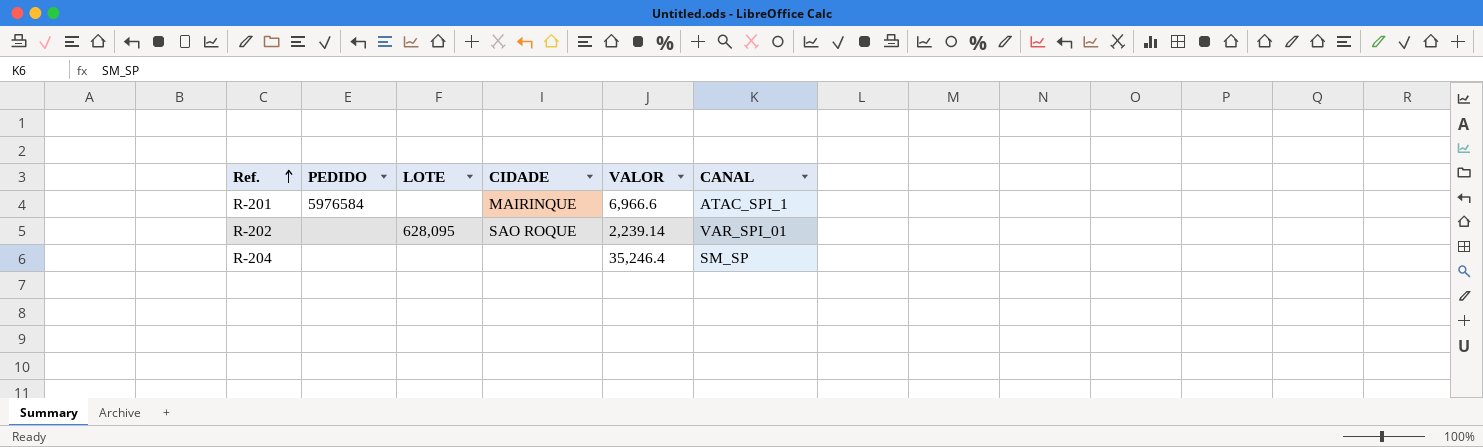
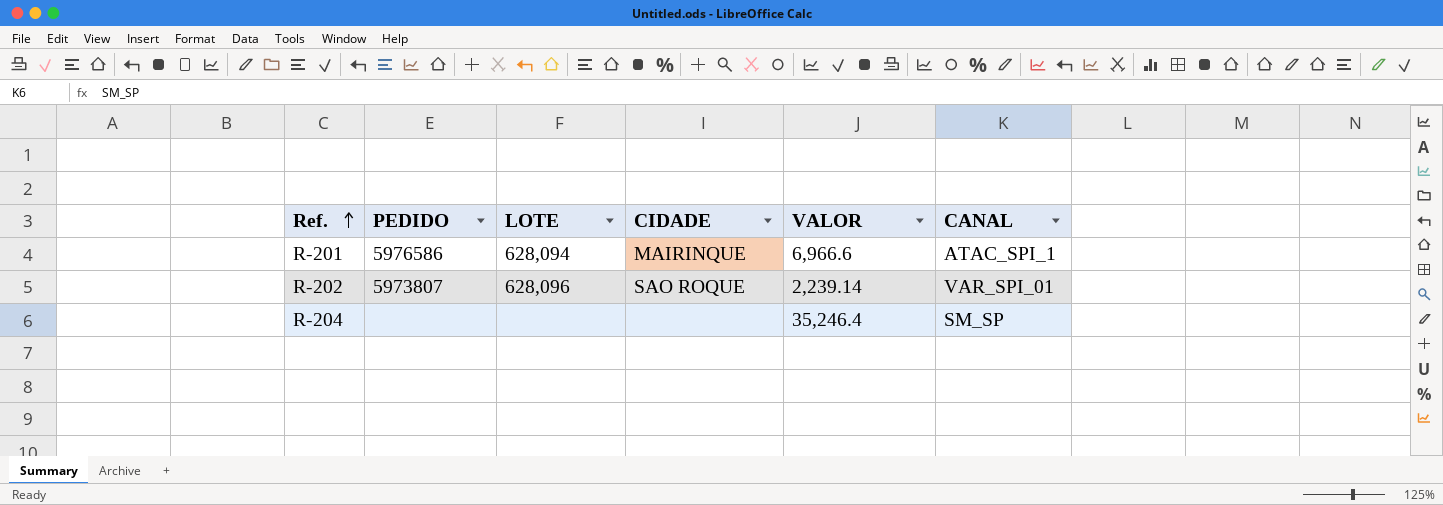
R-201 | PEDIDO: 5976584 -> 5976586
R-201 | LOTE: none -> 628,094
R-202 | PEDIDO: none -> 5973807
R-202 | LOTE: 628,095 -> 628,096

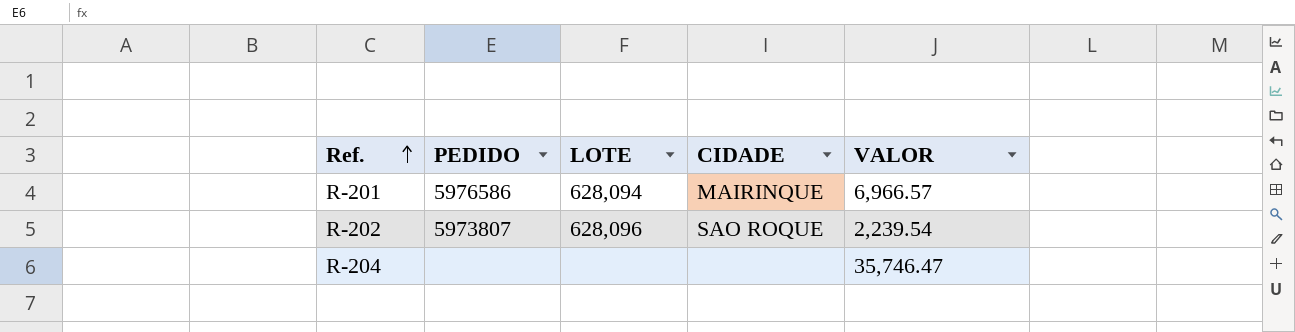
column CANAL | position: 6 -> none
R-201 | VALOR: 6,966.6 -> 6,966.57
R-202 | VALOR: 2,239.14 -> 2,239.54
R-204 | VALOR: 35,246.4 -> 35,746.47

